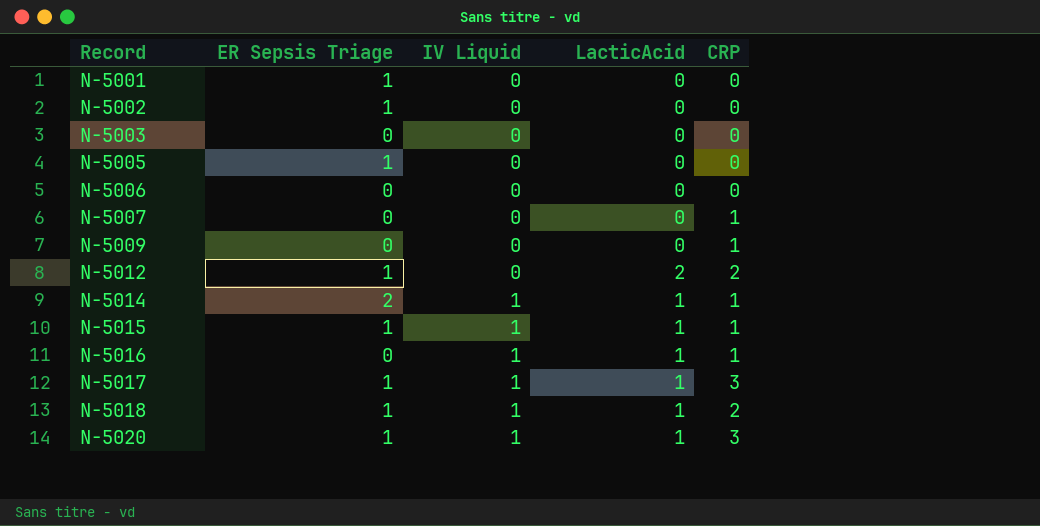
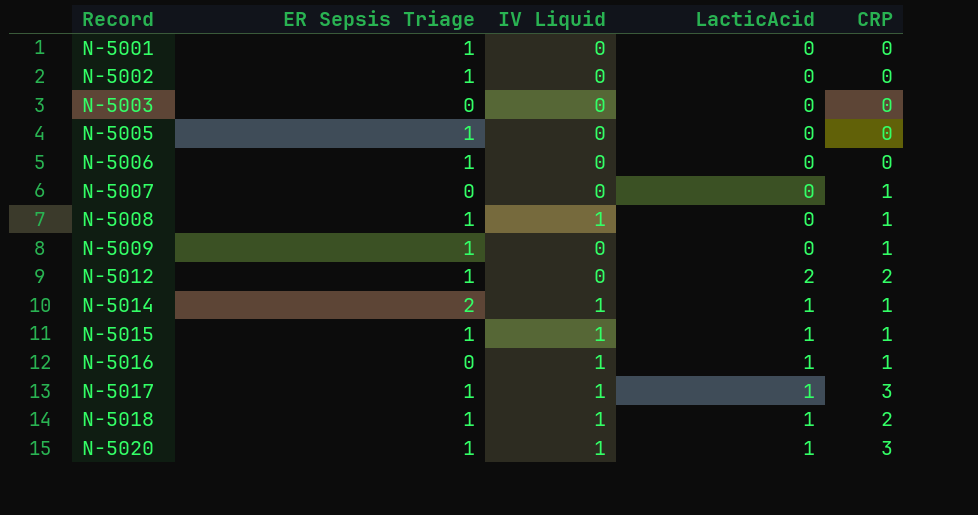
N-5006 | ER Sepsis Triage: 0 -> 1
row N-5008: none -> 1 | 1 | 0 | 1
N-5009 | ER Sepsis Triage: 0 -> 1

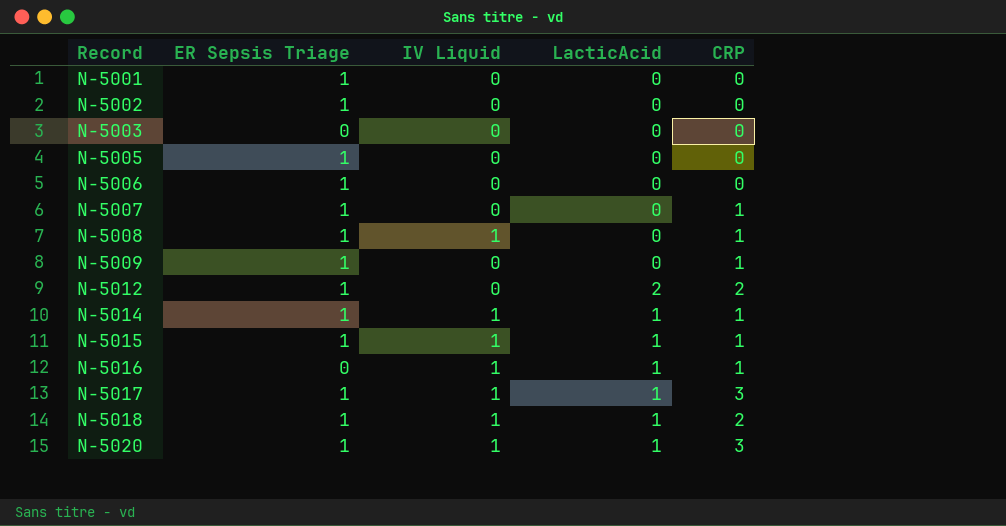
N-5007 | ER Sepsis Triage: 0 -> 1
N-5014 | ER Sepsis Triage: 2 -> 1

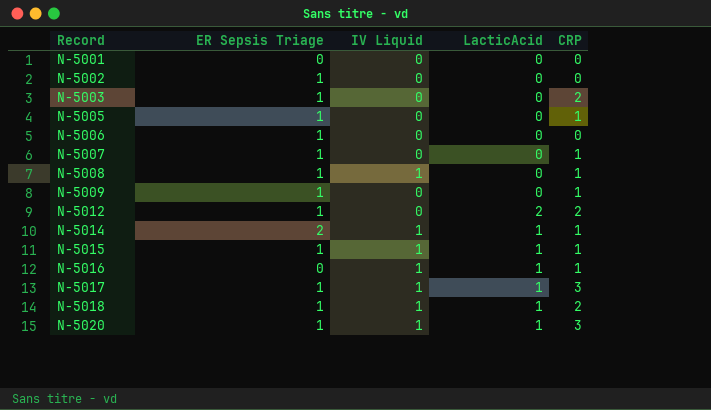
N-5001 | ER Sepsis Triage: 1 -> 0
N-5003 | ER Sepsis Triage: 0 -> 1
N-5003 | CRP: 0 -> 2
N-5005 | CRP: 0 -> 1
N-5014 | ER Sepsis Triage: 1 -> 2

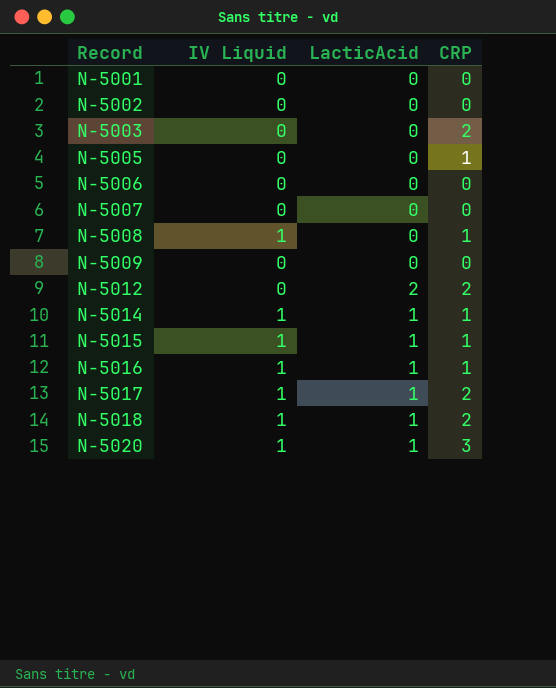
column ER Sepsis Triage | position: 2 -> none
N-5007 | CRP: 1 -> 0
N-5009 | CRP: 1 -> 0
N-5017 | CRP: 3 -> 2

